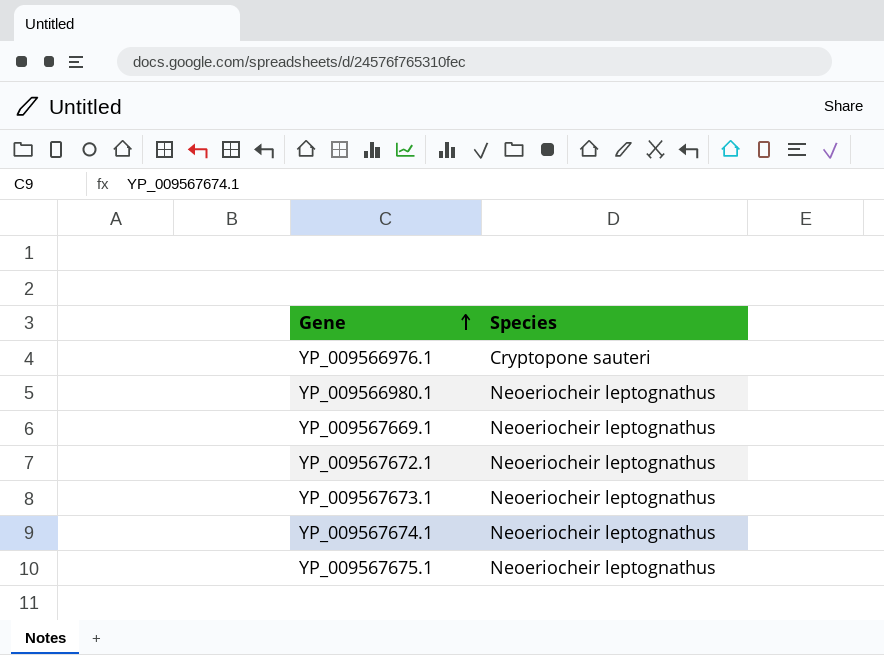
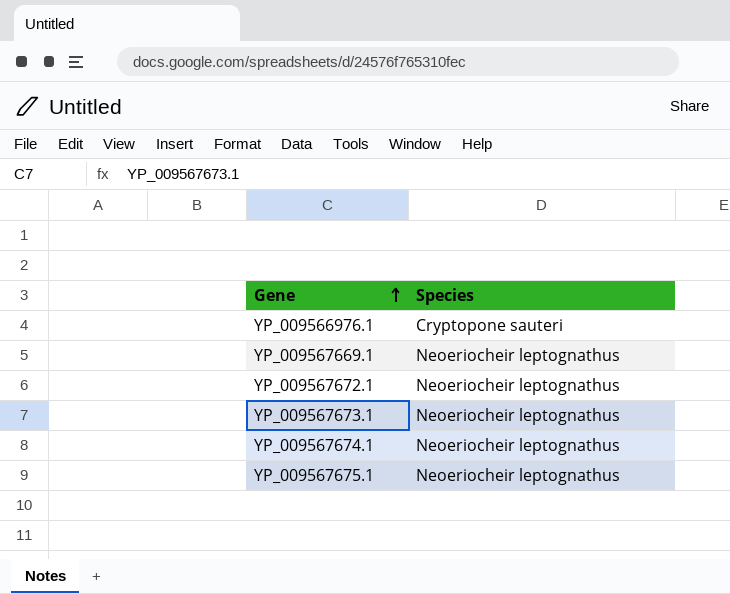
row YP_009566980.1: Neoeriocheir leptognathus -> none

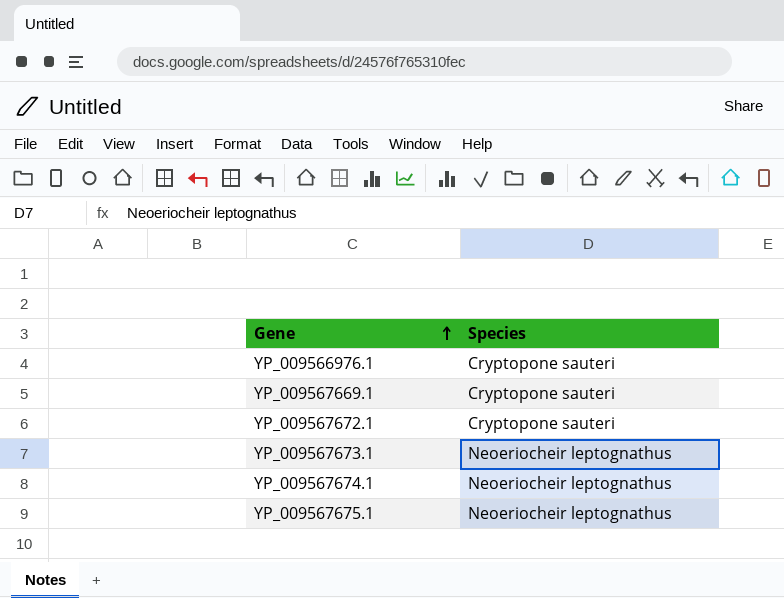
YP_009567669.1 | Species: Neoeriocheir leptognathus -> Cryptopone sauteri
YP_009567672.1 | Species: Neoeriocheir leptognathus -> Cryptopone sauteri

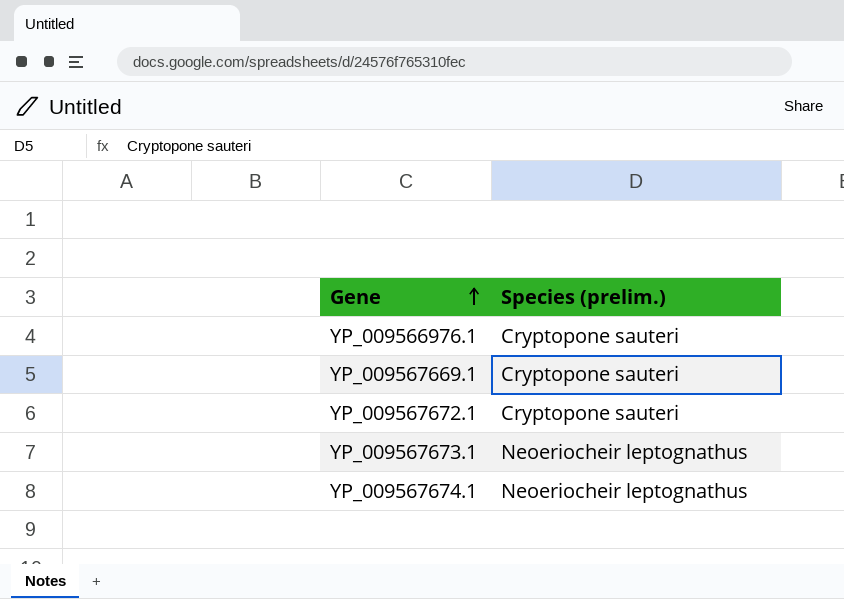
column name: Species -> Species (prelim.)
row YP_009567675.1: Neoeriocheir leptognathus -> none

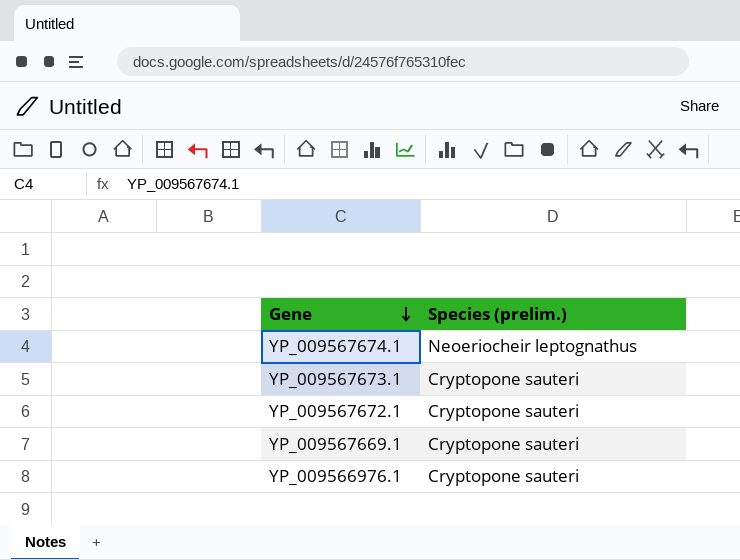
row order: Gene ascending -> Gene descending
YP_009567673.1 | Species (prelim.): Neoeriocheir leptognathus -> Cryptopone sauteri

